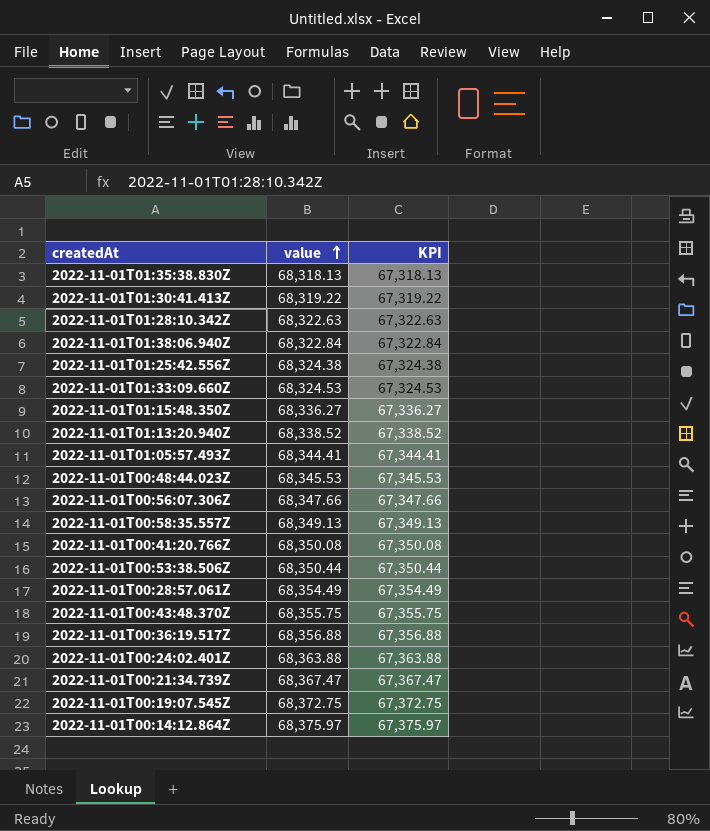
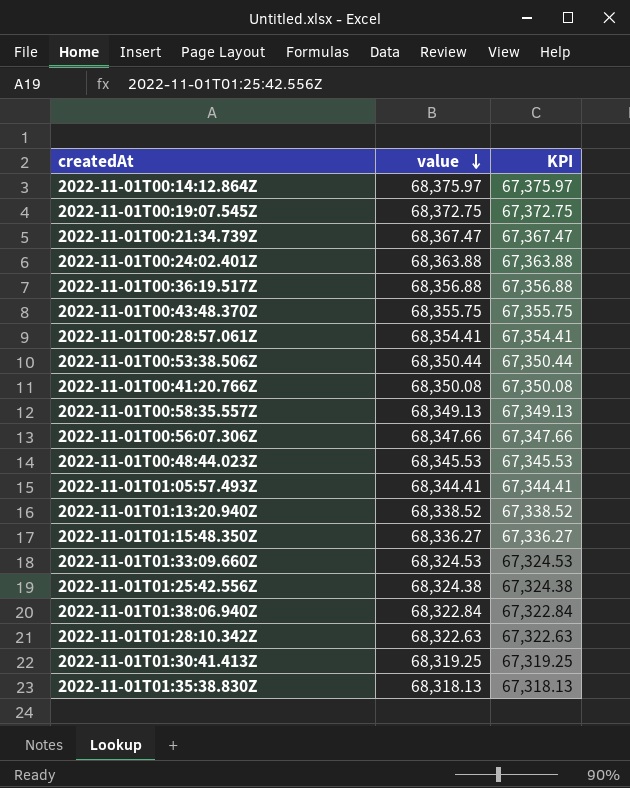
row order: value ascending -> value descending
2022-11-01T00:28:57.061Z | value: 68,354.49 -> 68,354.41
2022-11-01T00:28:57.061Z | KPI: 67,354.49 -> 67,354.41
2022-11-01T01:30:41.413Z | value: 68,319.22 -> 68,319.25
2022-11-01T01:30:41.413Z | KPI: 67,319.22 -> 67,319.25

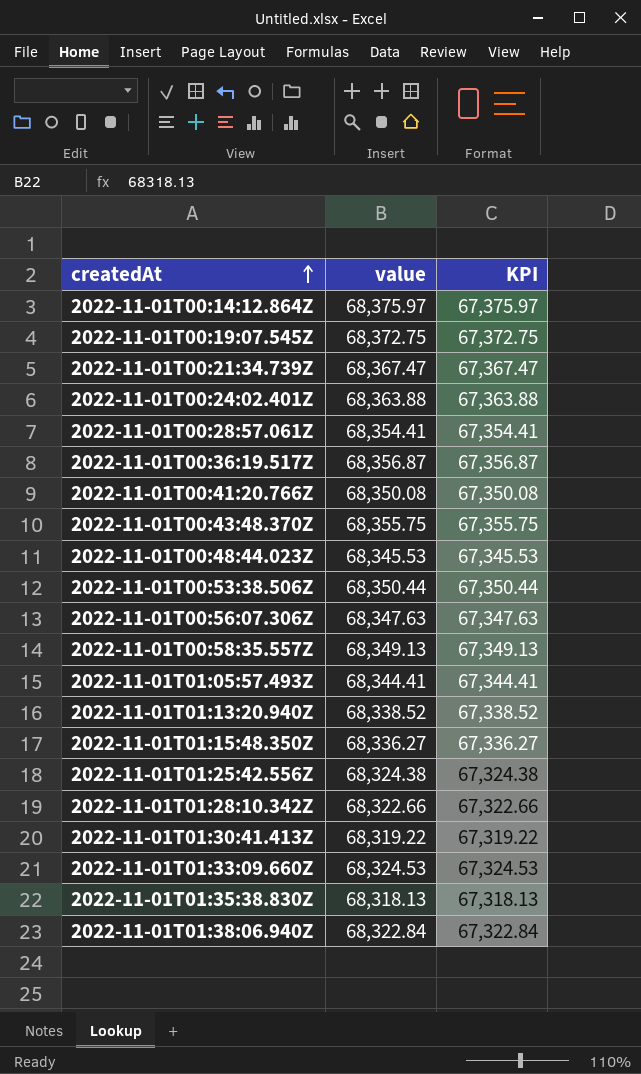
row order: value descending -> createdAt ascending
2022-11-01T00:36:19.517Z | value: 68,356.88 -> 68,356.87
2022-11-01T00:36:19.517Z | KPI: 67,356.88 -> 67,356.87
2022-11-01T00:56:07.306Z | value: 68,347.66 -> 68,347.63
2022-11-01T00:56:07.306Z | KPI: 67,347.66 -> 67,347.63
2022-11-01T01:28:10.342Z | value: 68,322.63 -> 68,322.66
2022-11-01T01:28:10.342Z | KPI: 67,322.63 -> 67,322.66
2022-11-01T01:30:41.413Z | value: 68,319.25 -> 68,319.22
2022-11-01T01:30:41.413Z | KPI: 67,319.25 -> 67,319.22

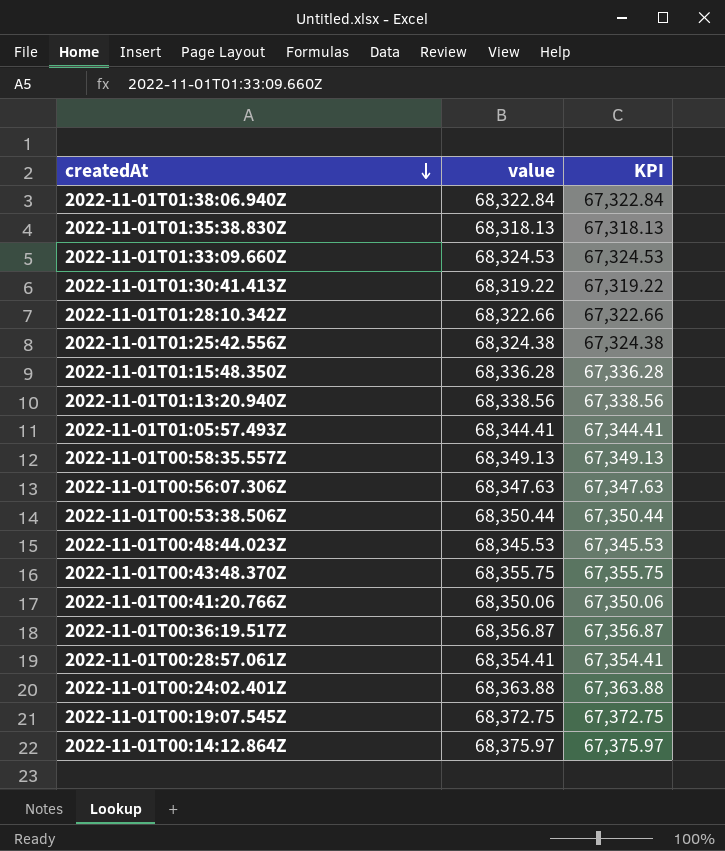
row order: createdAt ascending -> createdAt descending
row 2022-11-01T00:21:34.739Z: 68,367.47 | 67,367.47 -> none
2022-11-01T01:15:48.350Z | value: 68,336.27 -> 68,336.28
2022-11-01T01:15:48.350Z | KPI: 67,336.27 -> 67,336.28
2022-11-01T01:13:20.940Z | value: 68,338.52 -> 68,338.56
2022-11-01T01:13:20.940Z | KPI: 67,338.52 -> 67,338.56
2022-11-01T00:41:20.766Z | value: 68,350.08 -> 68,350.06
2022-11-01T00:41:20.766Z | KPI: 67,350.08 -> 67,350.06

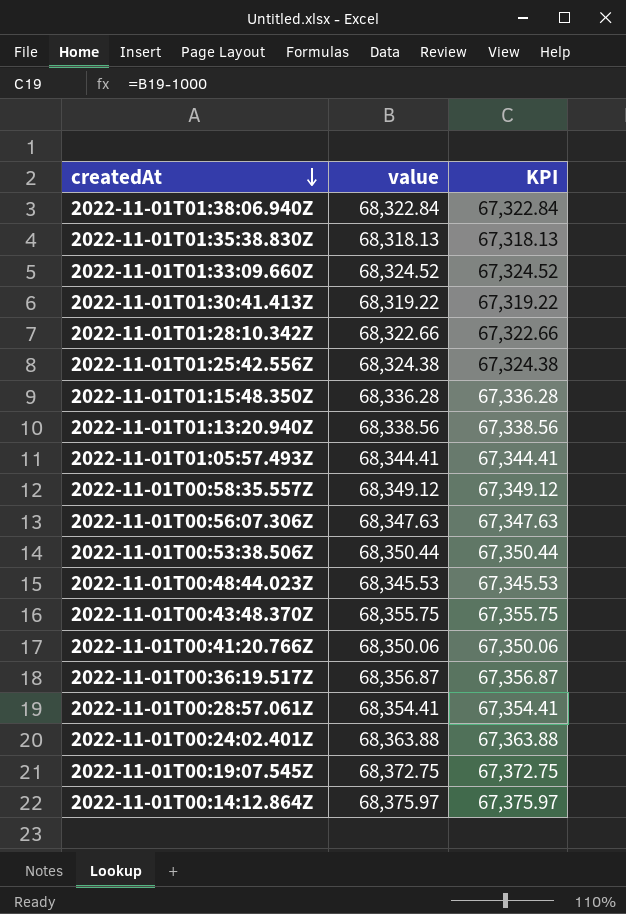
2022-11-01T01:33:09.660Z | value: 68,324.53 -> 68,324.52
2022-11-01T01:33:09.660Z | KPI: 67,324.53 -> 67,324.52
2022-11-01T00:58:35.557Z | value: 68,349.13 -> 68,349.12
2022-11-01T00:58:35.557Z | KPI: 67,349.13 -> 67,349.12

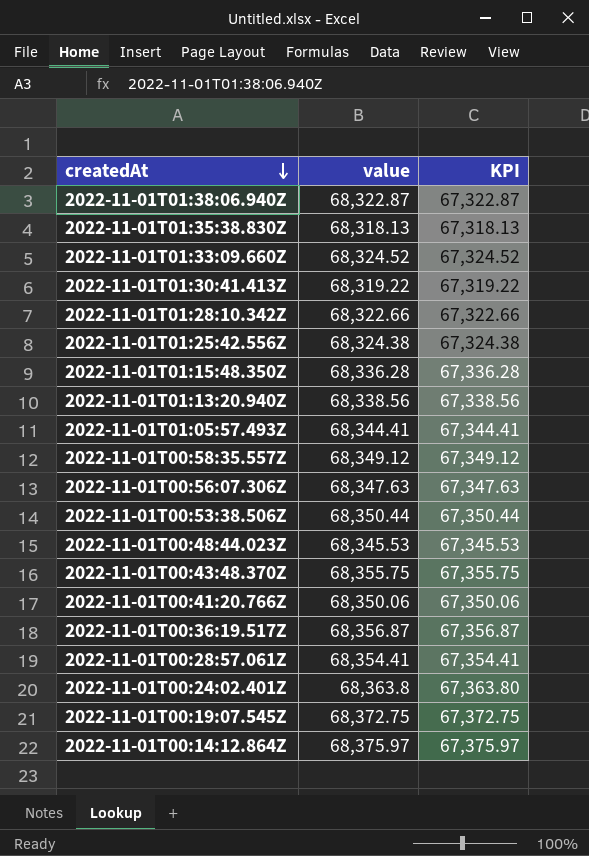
2022-11-01T01:38:06.940Z | value: 68,322.84 -> 68,322.87
2022-11-01T01:38:06.940Z | KPI: 67,322.84 -> 67,322.87
2022-11-01T00:24:02.401Z | value: 68,363.88 -> 68,363.8
2022-11-01T00:24:02.401Z | KPI: 67,363.88 -> 67,363.80

